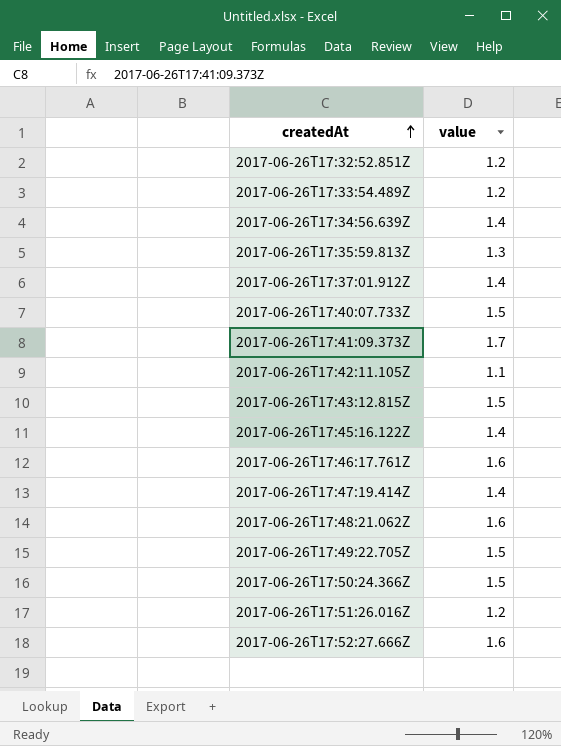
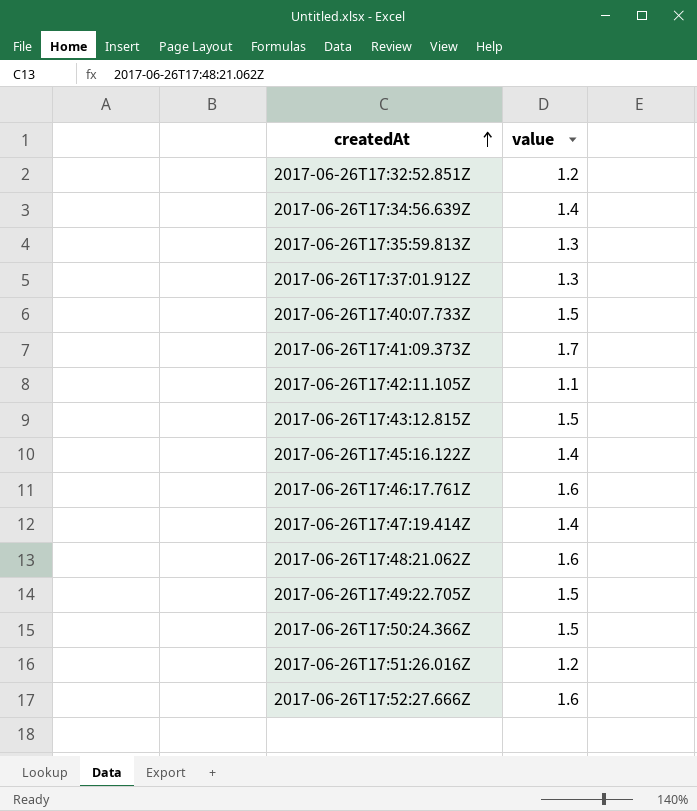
row 2017-06-26T17:33:54.489Z: 1.2 -> none
2017-06-26T17:37:01.912Z | value: 1.4 -> 1.3

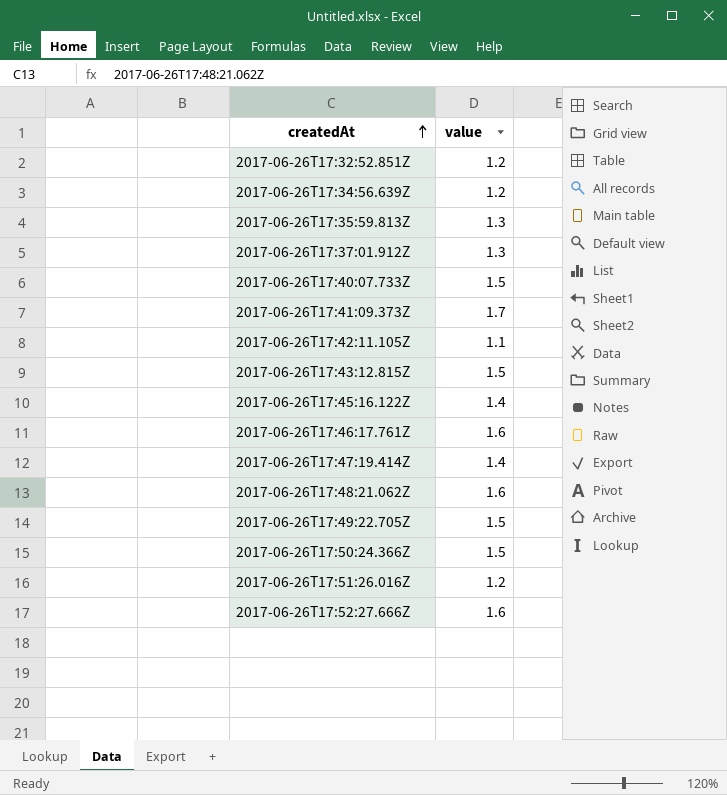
2017-06-26T17:34:56.639Z | value: 1.4 -> 1.2

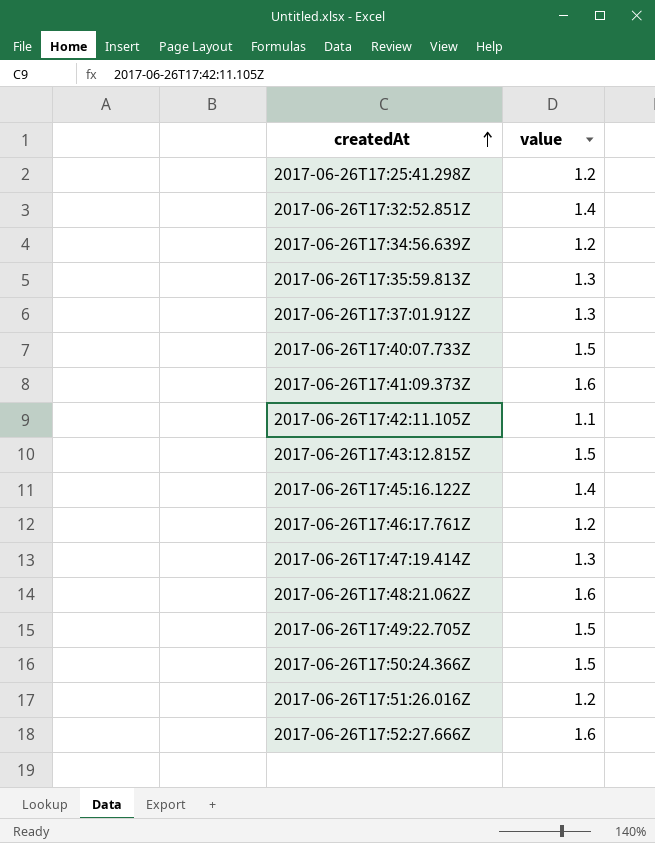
row 2017-06-26T17:25:41.298Z: none -> 1.2
2017-06-26T17:32:52.851Z | value: 1.2 -> 1.4
2017-06-26T17:41:09.373Z | value: 1.7 -> 1.6
2017-06-26T17:46:17.761Z | value: 1.6 -> 1.2
2017-06-26T17:47:19.414Z | value: 1.4 -> 1.3

